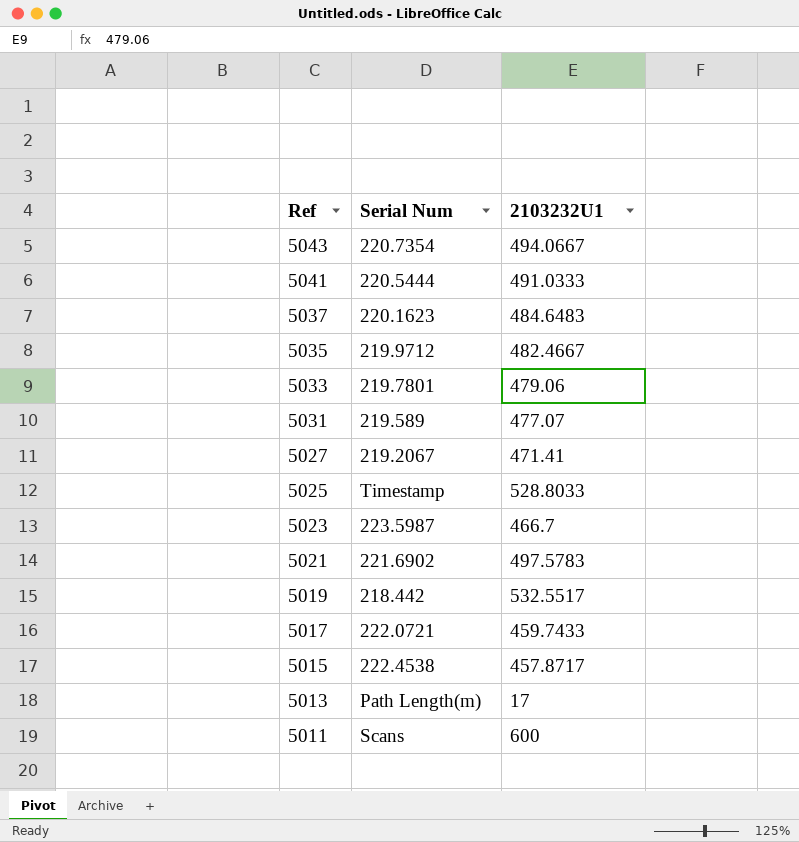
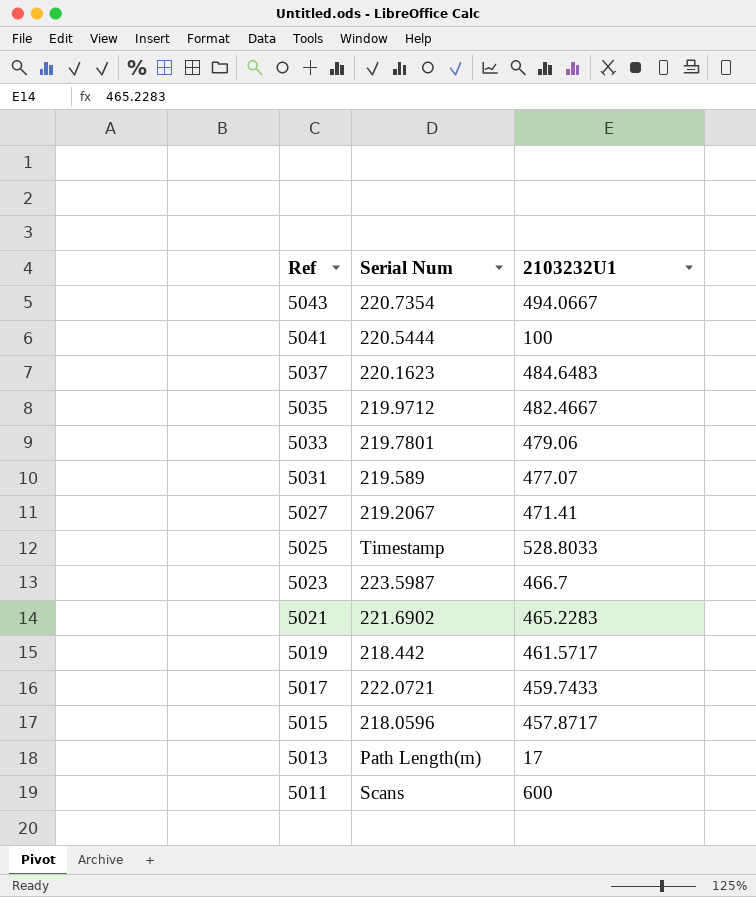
5041 | 2103232U1: 491.0333 -> 100
5021 | 2103232U1: 497.5783 -> 465.2283
5019 | 2103232U1: 532.5517 -> 461.5717
5015 | Serial Num: 222.4538 -> 218.0596

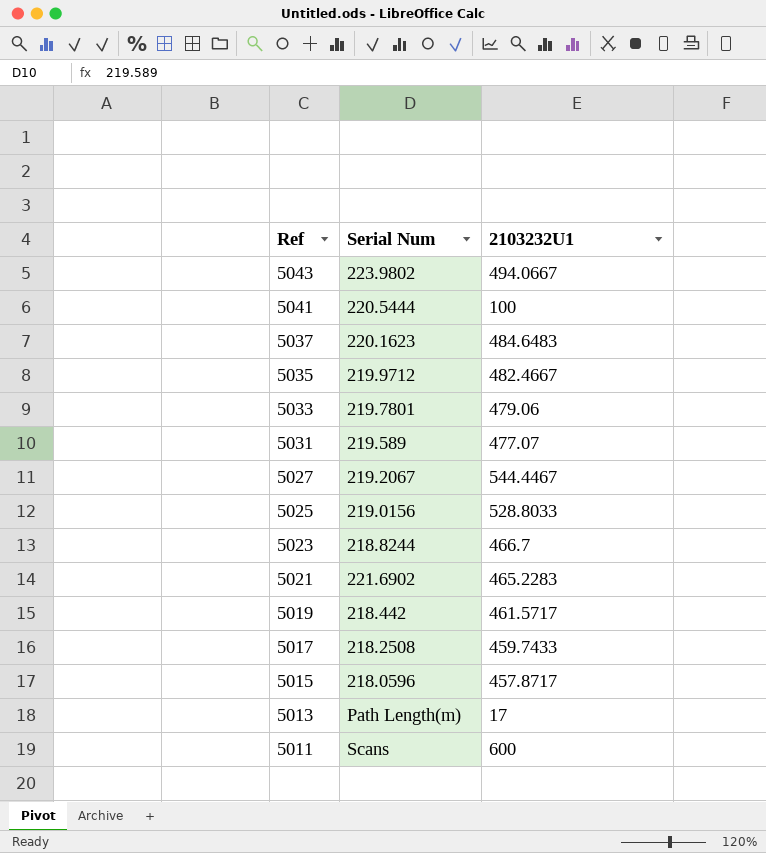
5043 | Serial Num: 220.7354 -> 223.9802
5027 | 2103232U1: 471.41 -> 544.4467
5025 | Serial Num: Timestamp -> 219.0156
5023 | Serial Num: 223.5987 -> 218.8244
5017 | Serial Num: 222.0721 -> 218.2508

